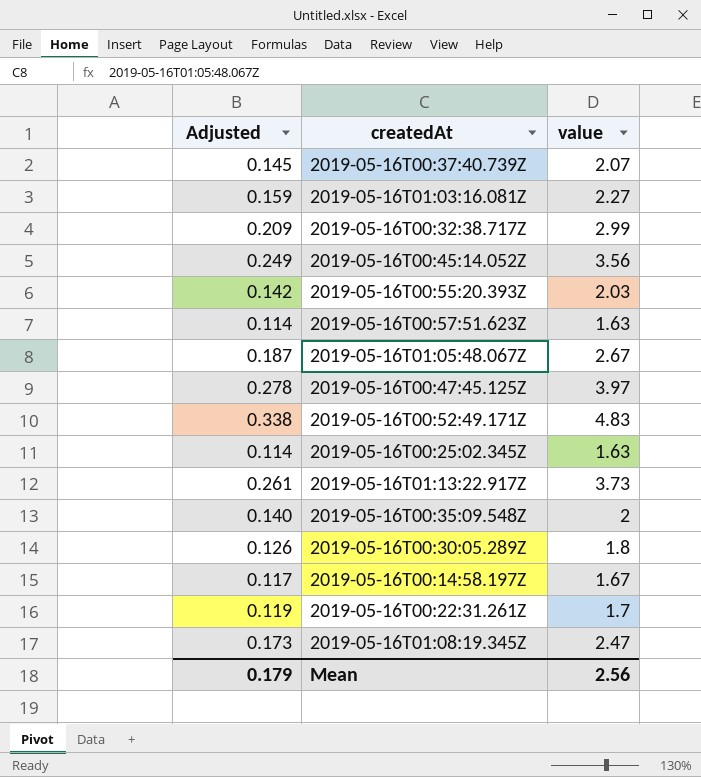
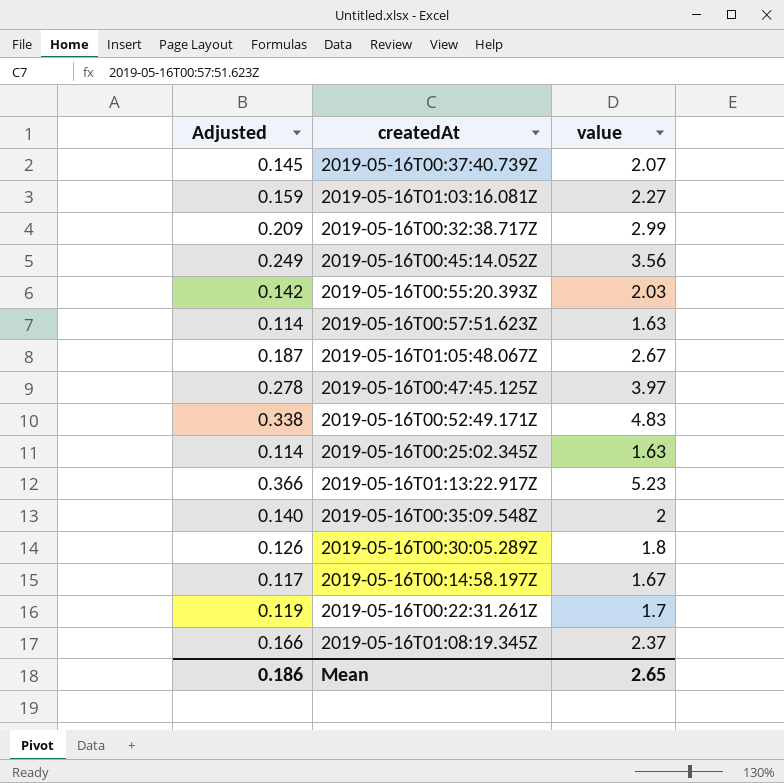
2019-05-16T01:13:22.917Z | Adjusted: 0.261 -> 0.366
2019-05-16T01:13:22.917Z | value: 3.73 -> 5.23
2019-05-16T01:08:19.345Z | Adjusted: 0.173 -> 0.166
2019-05-16T01:08:19.345Z | value: 2.47 -> 2.37
Mean | Adjusted: 0.179 -> 0.186
Mean | value: 2.56 -> 2.65

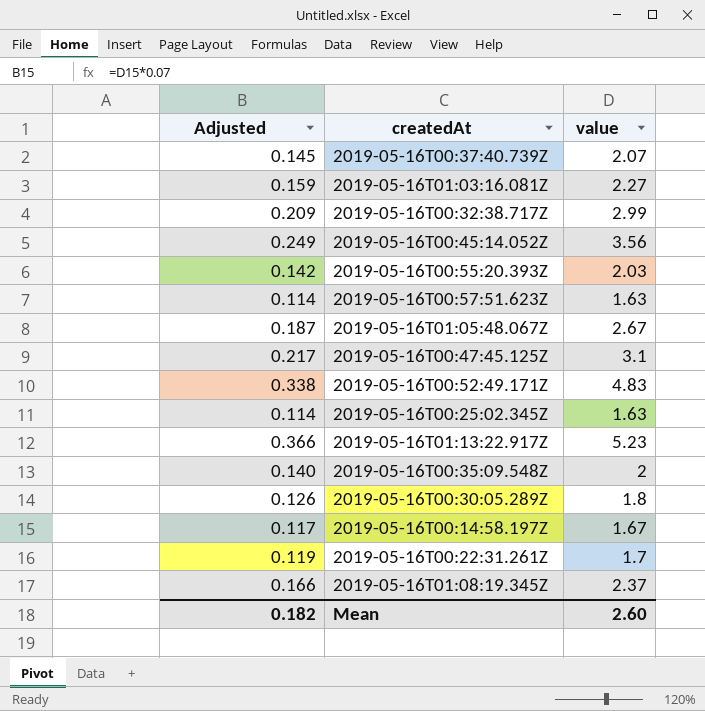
2019-05-16T00:47:45.125Z | Adjusted: 0.278 -> 0.217
2019-05-16T00:47:45.125Z | value: 3.97 -> 3.1
Mean | Adjusted: 0.186 -> 0.182
Mean | value: 2.65 -> 2.60

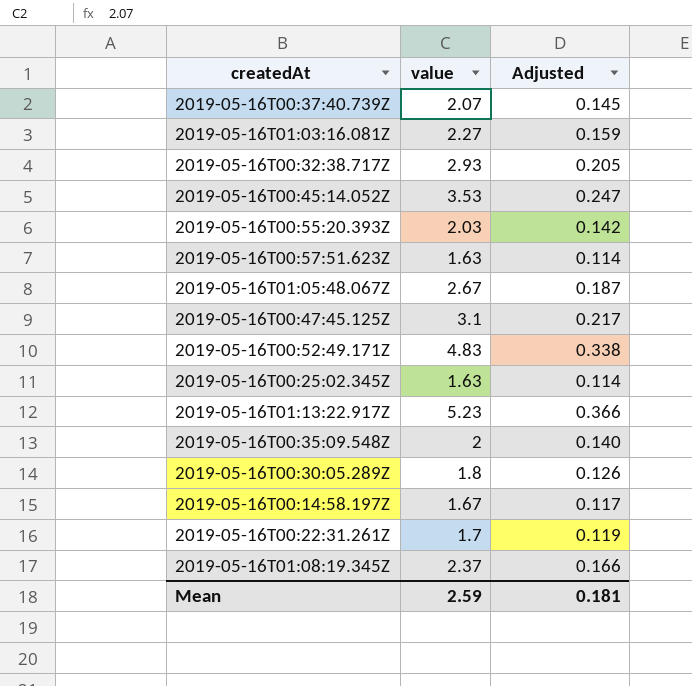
column Adjusted | position: 1 -> 3
2019-05-16T00:32:38.717Z | value: 2.99 -> 2.93
2019-05-16T00:32:38.717Z | Adjusted: 0.209 -> 0.205
2019-05-16T00:45:14.052Z | value: 3.56 -> 3.53
2019-05-16T00:45:14.052Z | Adjusted: 0.249 -> 0.247
Mean | value: 2.60 -> 2.59
Mean | Adjusted: 0.182 -> 0.181

